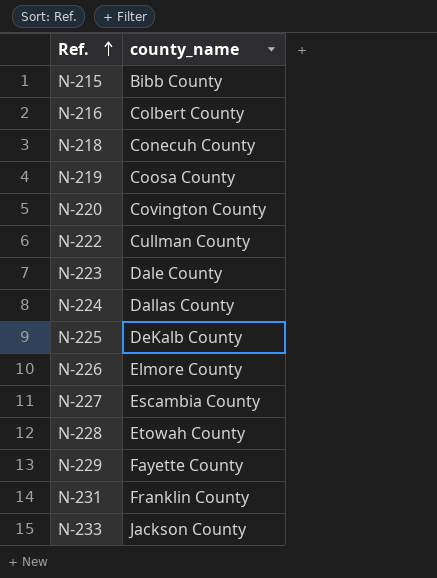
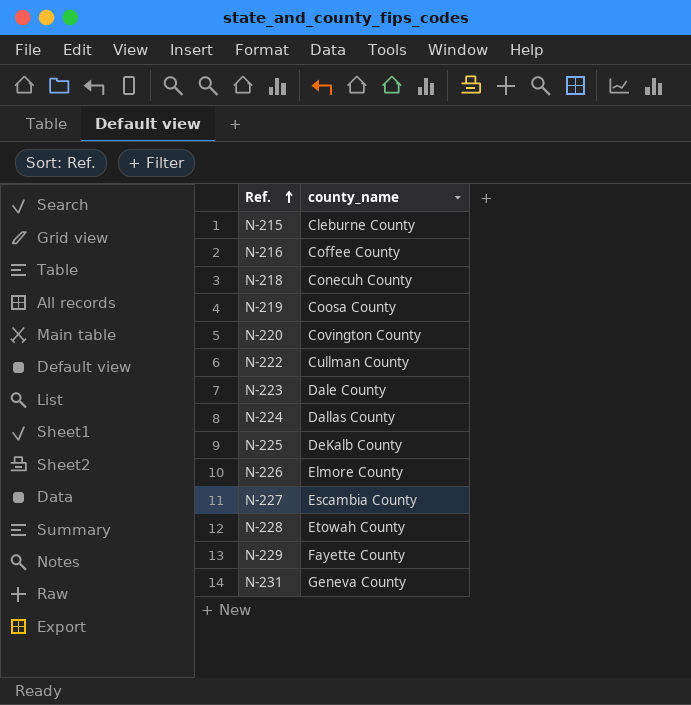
row N-233: Jackson County -> none
N-215 | county_name: Bibb County -> Cleburne County
N-216 | county_name: Colbert County -> Coffee County
N-231 | county_name: Franklin County -> Geneva County

